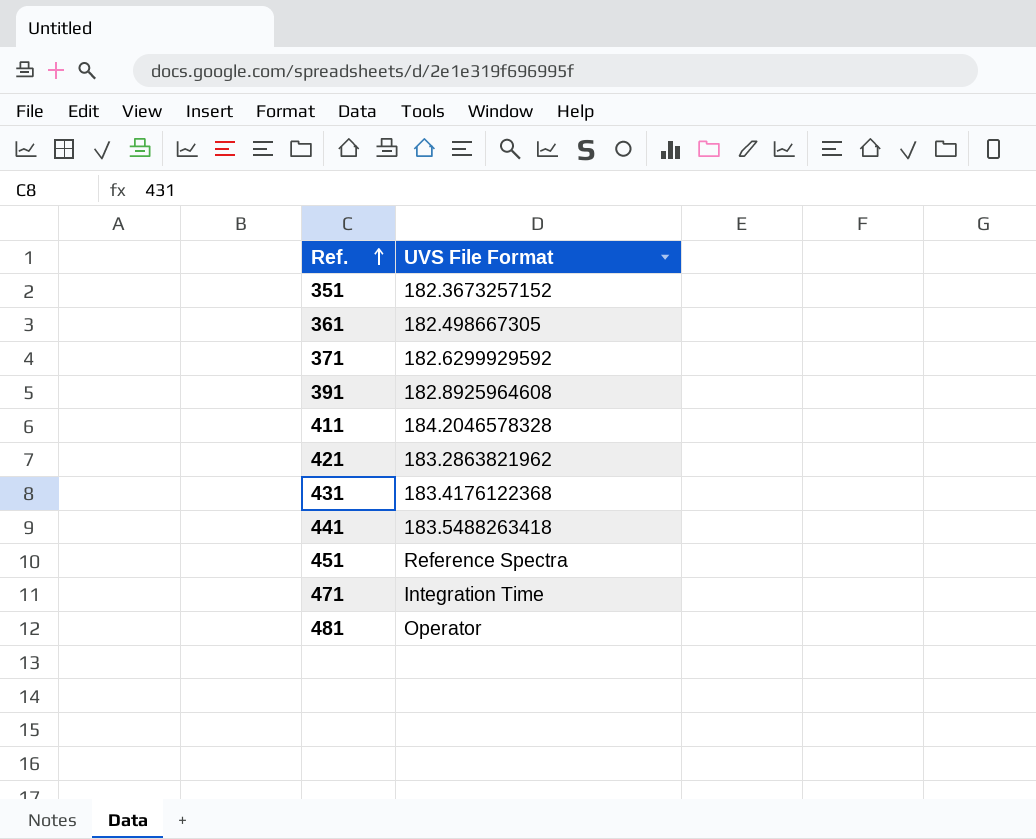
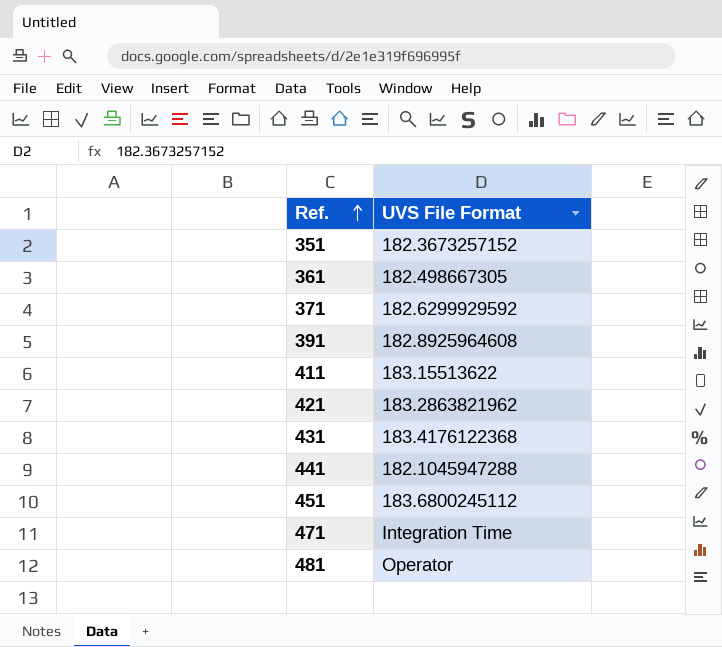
411 | UVS File Format: 184.2046578328 -> 183.15513622
441 | UVS File Format: 183.5488263418 -> 182.1045947288
451 | UVS File Format: Reference Spectra -> 183.6800245112

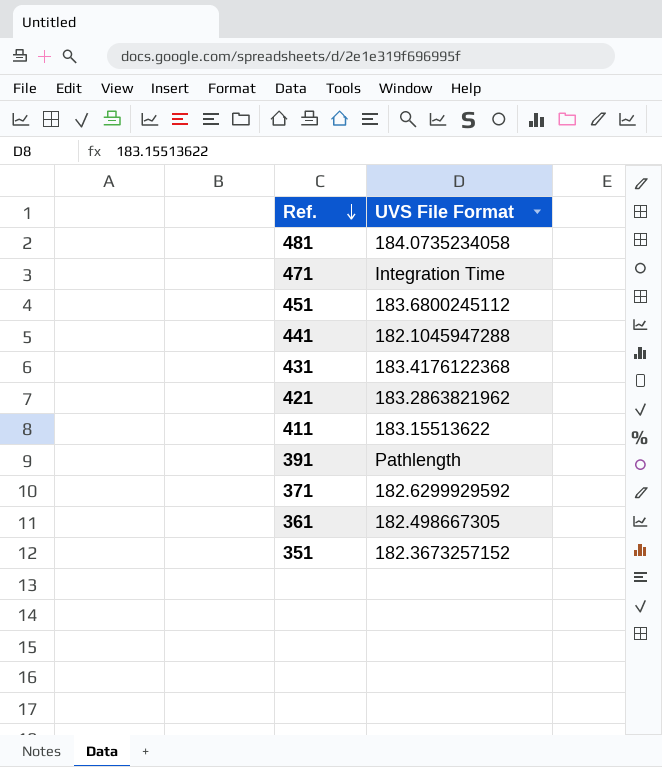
row order: Ref. ascending -> Ref. descending
481 | UVS File Format: Operator -> 184.0735234058
391 | UVS File Format: 182.8925964608 -> Pathlength

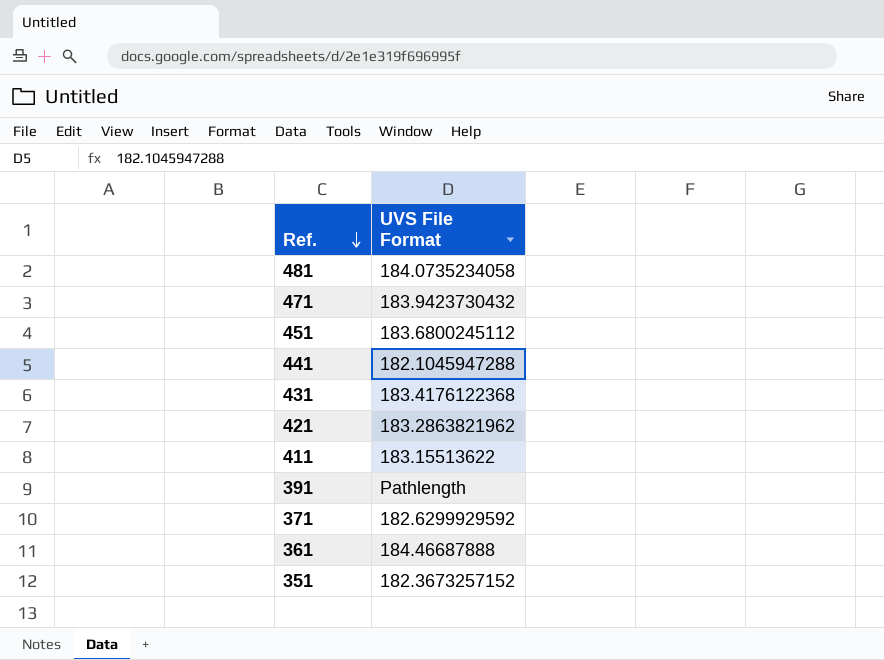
471 | UVS File Format: Integration Time -> 183.9423730432
361 | UVS File Format: 182.498667305 -> 184.46687888

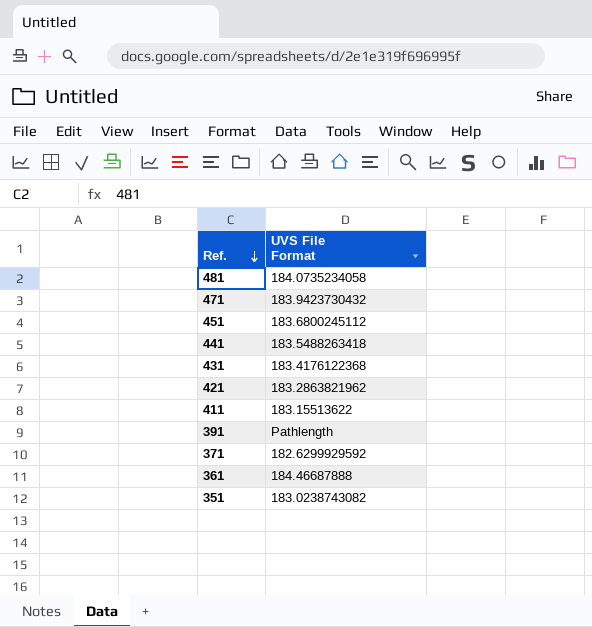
441 | UVS File Format: 182.1045947288 -> 183.5488263418
351 | UVS File Format: 182.3673257152 -> 183.0238743082

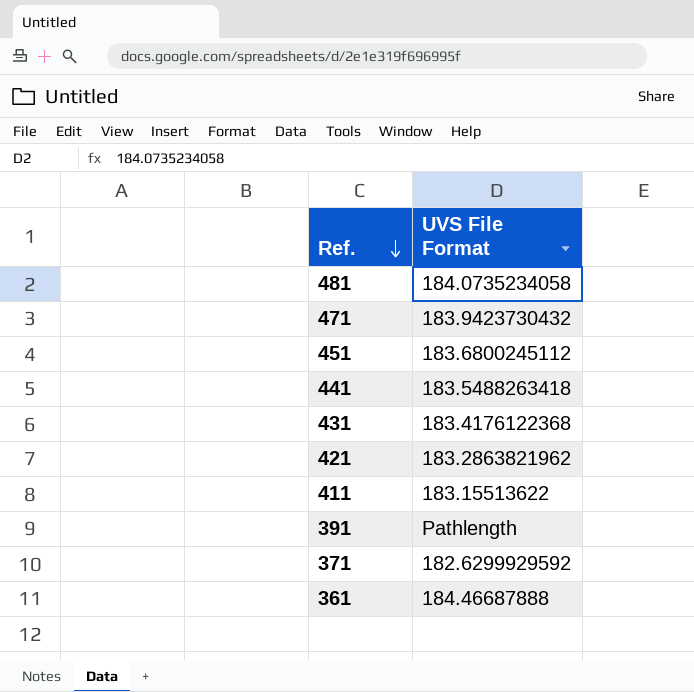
row 351: 183.0238743082 -> none

